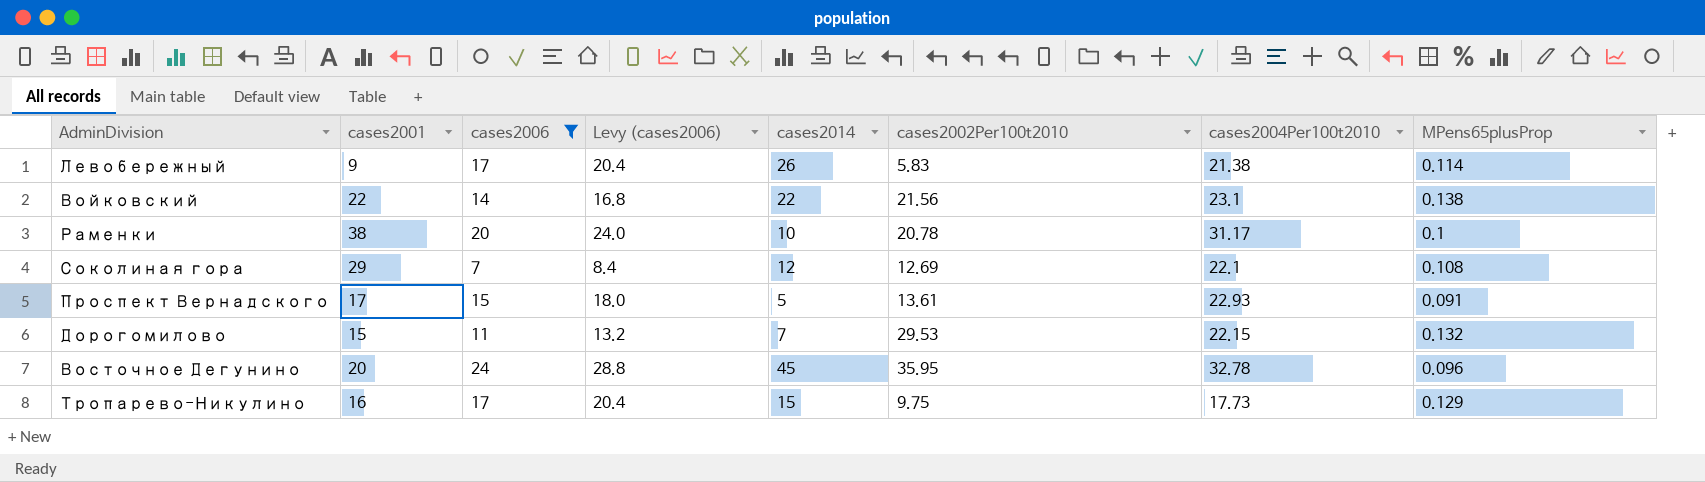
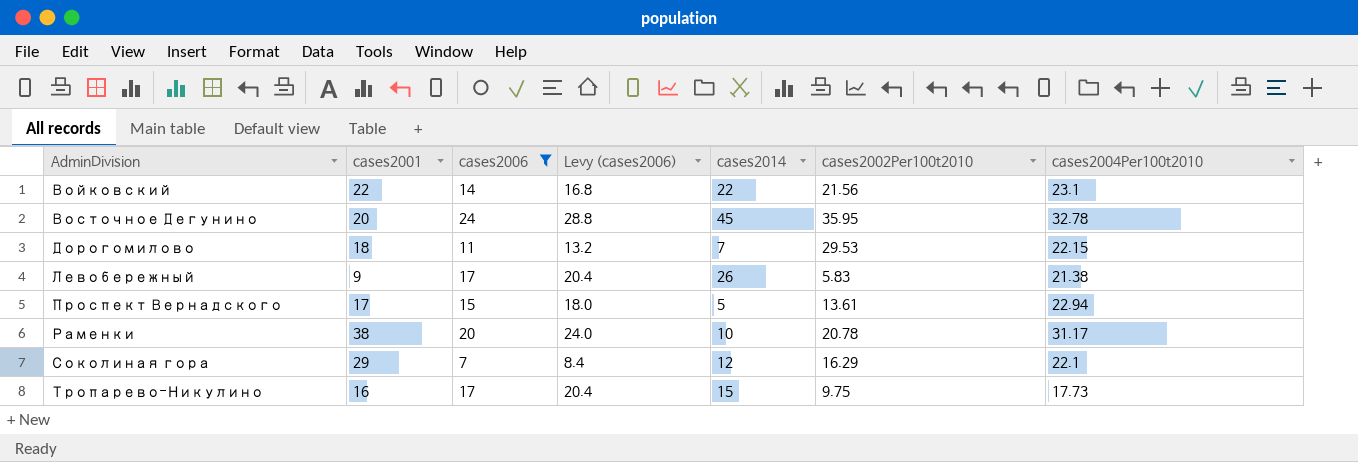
row order: none -> AdminDivision ascending
column MPens65plusProp | position: 8 -> none
Дорогомилово | cases2001: 15 -> 18
Проспект Вернадского | cases2004Per100t2010: 22.93 -> 22.94
Соколиная гора | cases2002Per100t2010: 12.69 -> 16.29

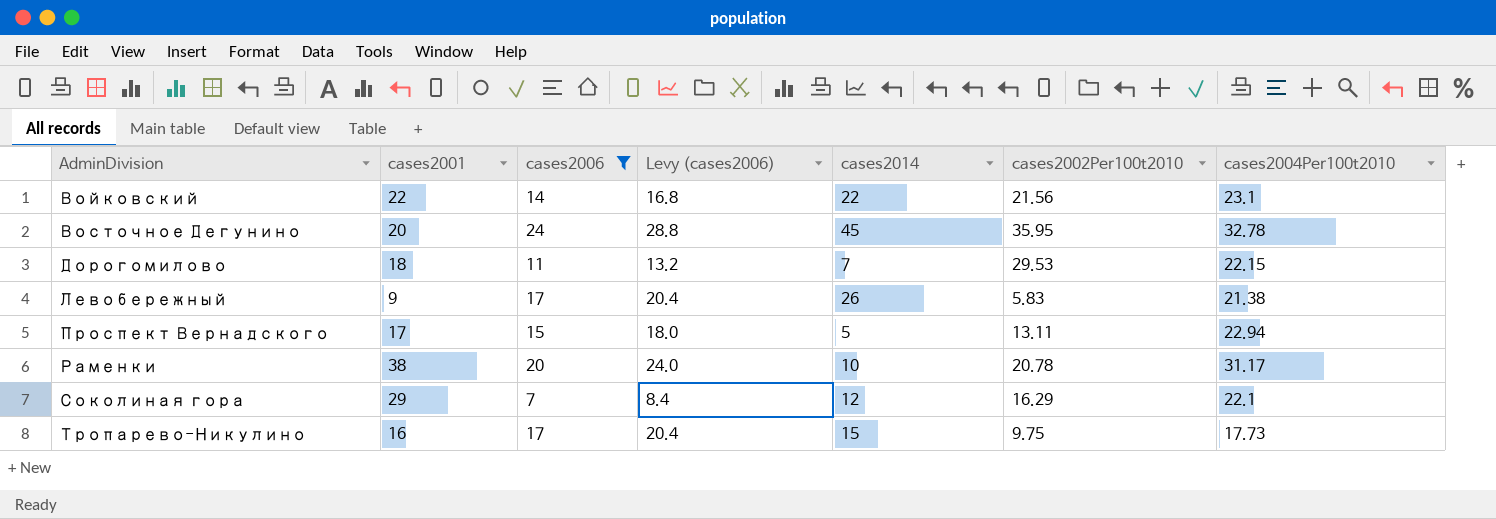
Проспект Вернадского | cases2002Per100t2010: 13.61 -> 13.11

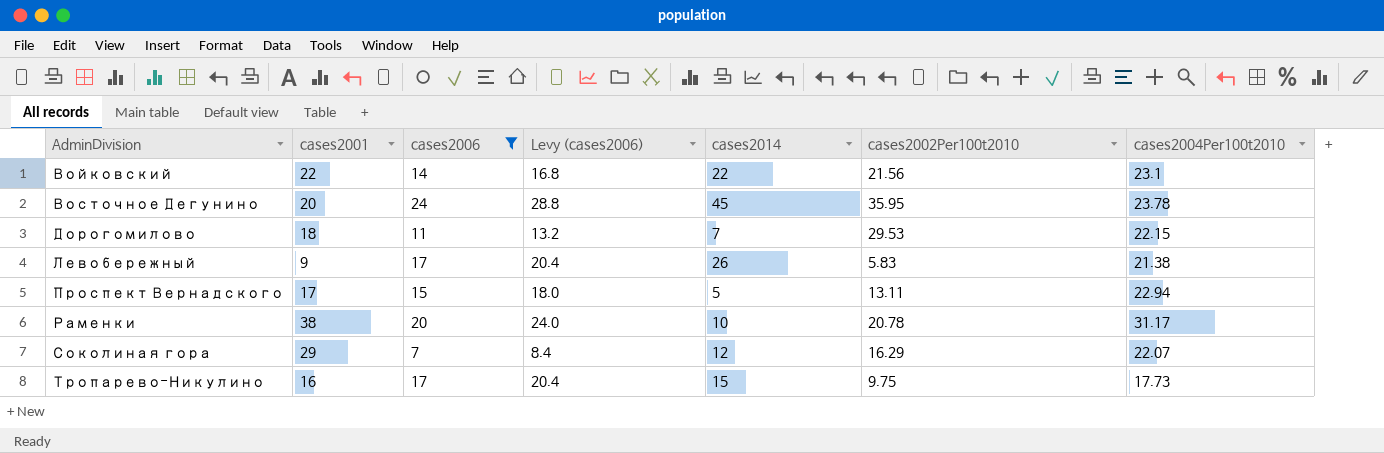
Восточное Дегунино | cases2004Per100t2010: 32.78 -> 23.78
Соколиная гора | cases2004Per100t2010: 22.1 -> 22.07

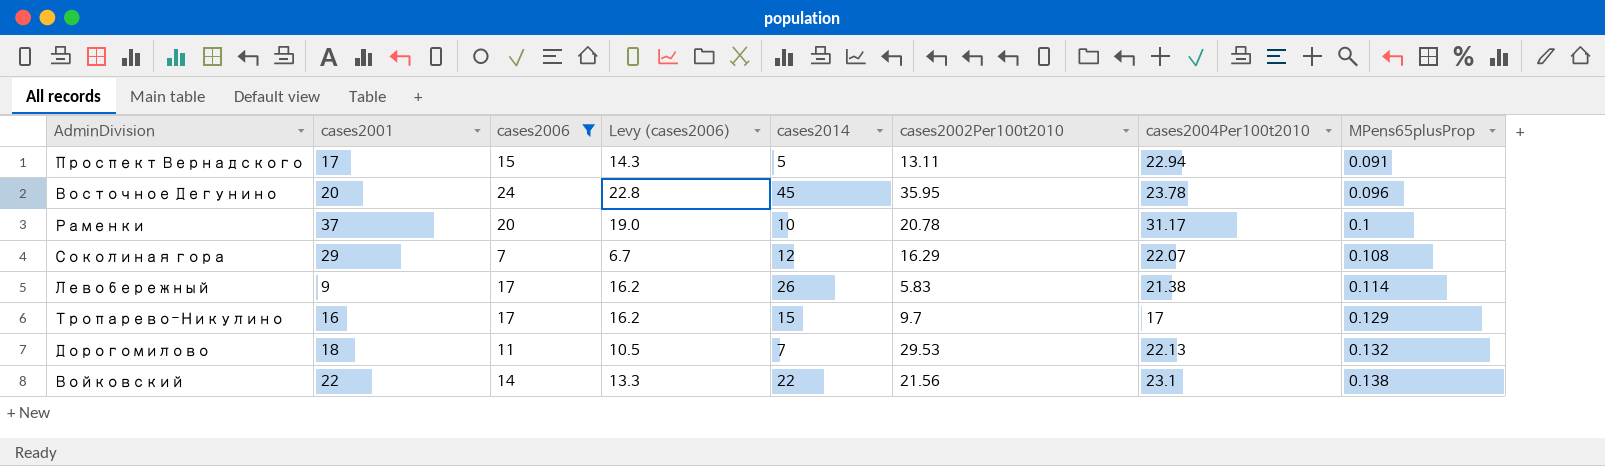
row order: AdminDivision ascending -> MPens65plusProp ascending
column Levy (cases2006) | formula: [cases2006] * 1.2 -> [cases2006] * 0.95
column MPens65plusProp | position: none -> 8
Раменки | cases2001: 38 -> 37
Тропарево-Никулино | cases2002Per100t2010: 9.75 -> 9.7
Тропарево-Никулино | cases2004Per100t2010: 17.73 -> 17
Дорогомилово | cases2004Per100t2010: 22.15 -> 22.13

